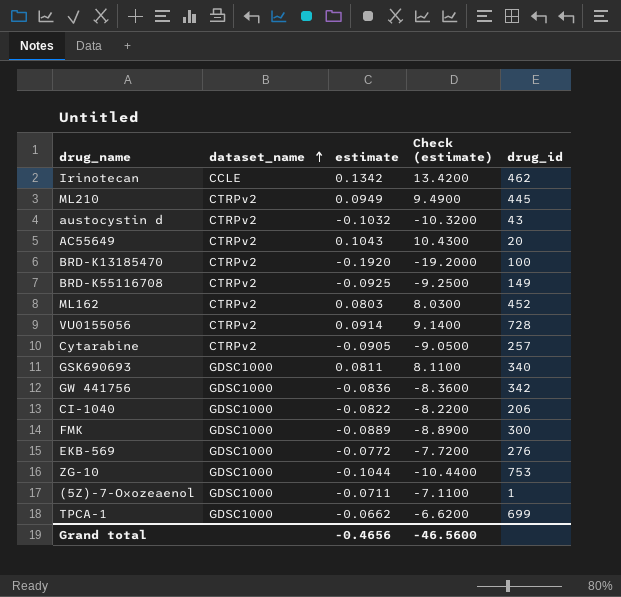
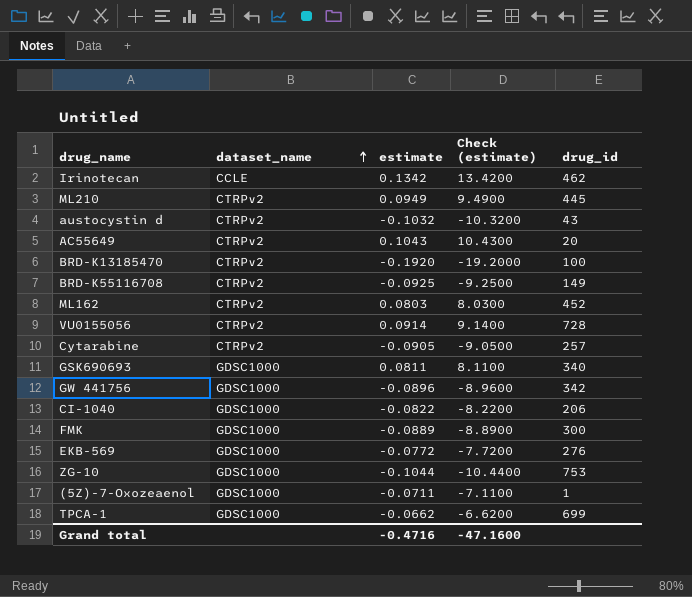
GW 441756 | estimate: -0.0836 -> -0.0896
GW 441756 | Check (estimate): -8.3600 -> -8.9600
Grand total | estimate: -0.4656 -> -0.4716
Grand total | Check (estimate): -46.5600 -> -47.1600

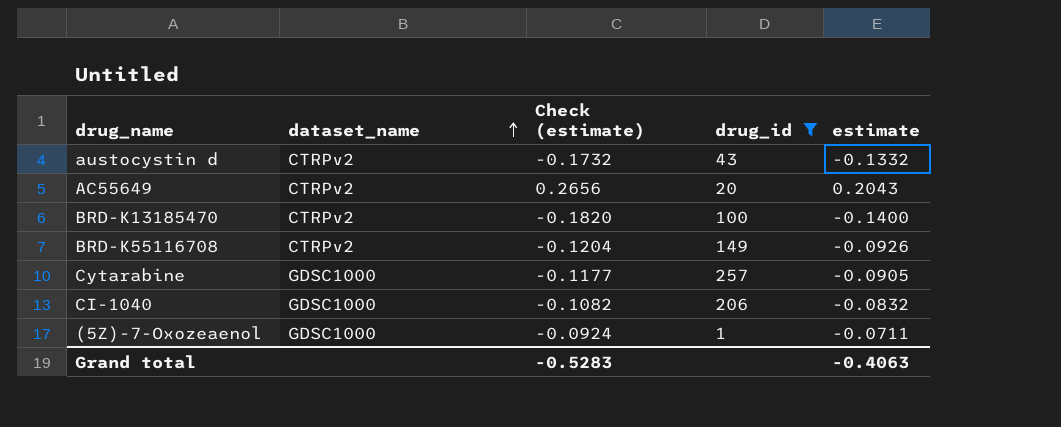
filter: none -> drug_id <= 257
column Check (estimate) | formula: [estimate] * 100 -> [estimate] * 1.3
column estimate | position: 3 -> 5
austocystin d | estimate: -0.1032 -> -0.1332
AC55649 | estimate: 0.1043 -> 0.2043
BRD-K13185470 | estimate: -0.1920 -> -0.1400
BRD-K55116708 | estimate: -0.0925 -> -0.0926
Cytarabine | dataset_name: CTRPv2 -> GDSC1000
CI-1040 | estimate: -0.0822 -> -0.0832
Grand total | Check (estimate): -47.1600 -> -0.5283
Grand total | estimate: -0.4716 -> -0.4063

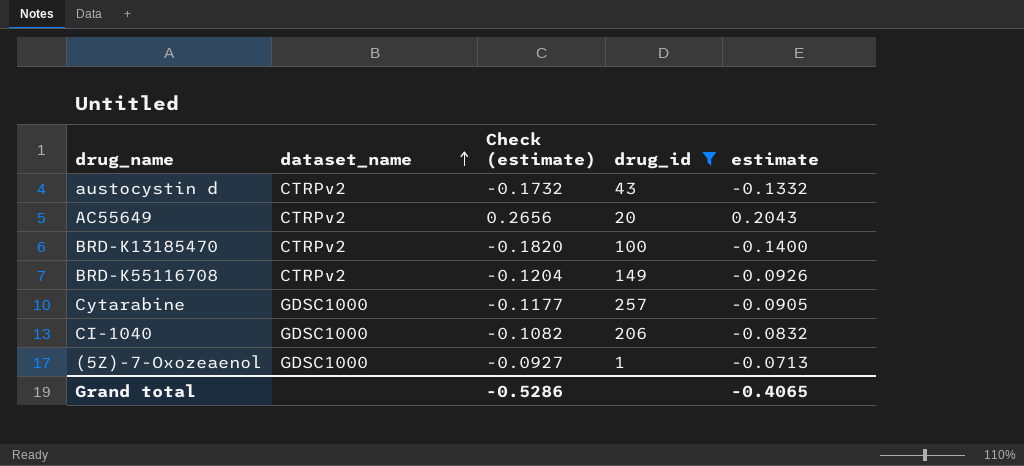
(5Z)-7-Oxozeaenol | Check (estimate): -0.0924 -> -0.0927
(5Z)-7-Oxozeaenol | estimate: -0.0711 -> -0.0713
Grand total | Check (estimate): -0.5283 -> -0.5286
Grand total | estimate: -0.4063 -> -0.4065

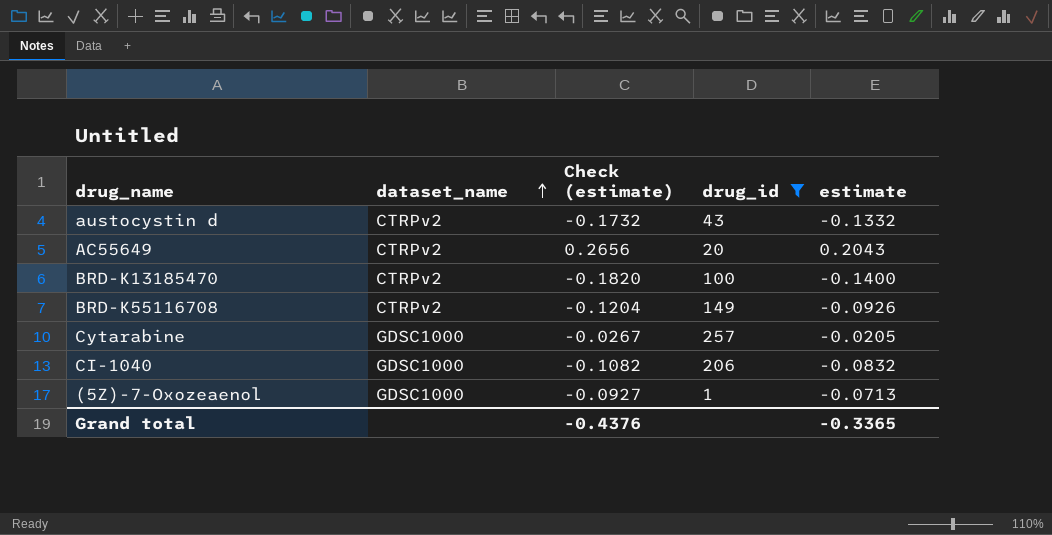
Cytarabine | Check (estimate): -0.1177 -> -0.0267
Cytarabine | estimate: -0.0905 -> -0.0205
Grand total | Check (estimate): -0.5286 -> -0.4376
Grand total | estimate: -0.4065 -> -0.3365

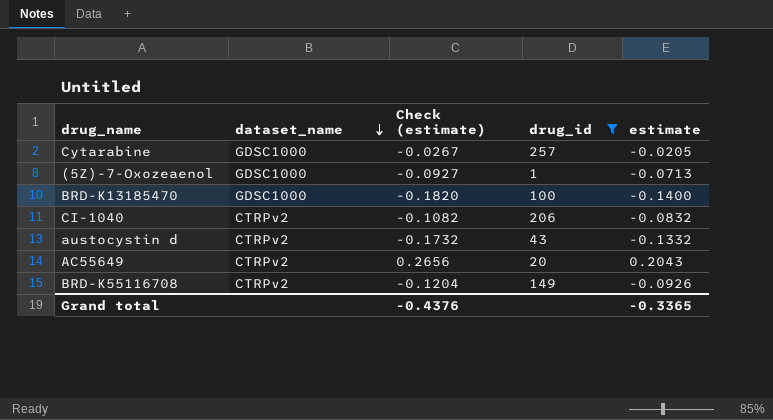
row order: dataset_name ascending -> dataset_name descending
BRD-K13185470 | dataset_name: CTRPv2 -> GDSC1000
CI-1040 | dataset_name: GDSC1000 -> CTRPv2

